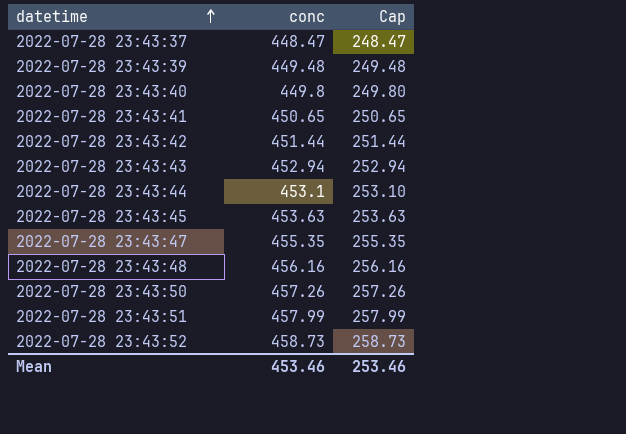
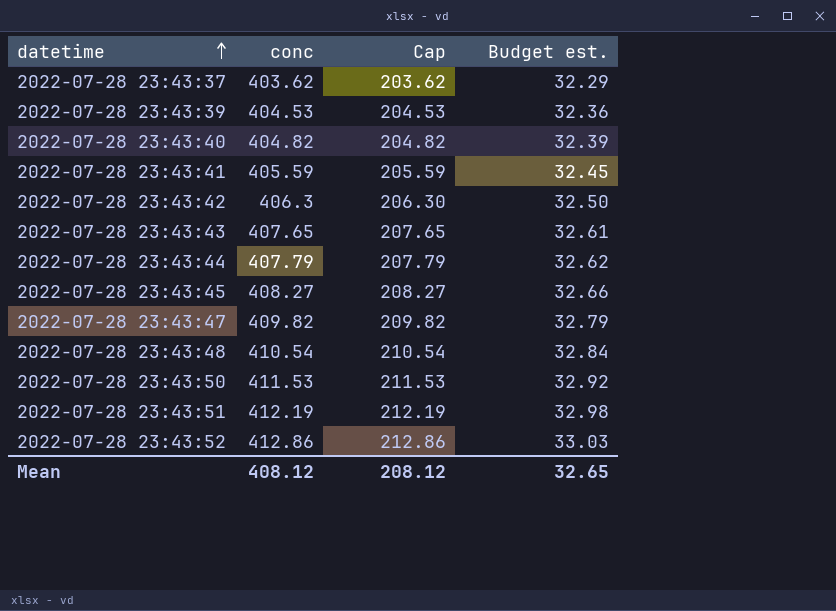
column Budget est. | formula: none -> [conc] * 0.08
2022-07-28 23:43:37 | conc: 448.47 -> 403.62
2022-07-28 23:43:37 | Cap: 248.47 -> 203.62
2022-07-28 23:43:39 | conc: 449.48 -> 404.53
2022-07-28 23:43:39 | Cap: 249.48 -> 204.53
2022-07-28 23:43:40 | conc: 449.8 -> 404.82
2022-07-28 23:43:40 | Cap: 249.80 -> 204.82
2022-07-28 23:43:41 | conc: 450.65 -> 405.59
2022-07-28 23:43:41 | Cap: 250.65 -> 205.59
2022-07-28 23:43:42 | conc: 451.44 -> 406.3
2022-07-28 23:43:42 | Cap: 251.44 -> 206.30
2022-07-28 23:43:43 | conc: 452.94 -> 407.65
2022-07-28 23:43:43 | Cap: 252.94 -> 207.65
2022-07-28 23:43:44 | conc: 453.1 -> 407.79
2022-07-28 23:43:44 | Cap: 253.10 -> 207.79
2022-07-28 23:43:45 | conc: 453.63 -> 408.27
2022-07-28 23:43:45 | Cap: 253.63 -> 208.27
2022-07-28 23:43:47 | conc: 455.35 -> 409.82
2022-07-28 23:43:47 | Cap: 255.35 -> 209.82
2022-07-28 23:43:48 | conc: 456.16 -> 410.54
2022-07-28 23:43:48 | Cap: 256.16 -> 210.54
2022-07-28 23:43:50 | conc: 457.26 -> 411.53
2022-07-28 23:43:50 | Cap: 257.26 -> 211.53
2022-07-28 23:43:51 | conc: 457.99 -> 412.19
2022-07-28 23:43:51 | Cap: 257.99 -> 212.19
2022-07-28 23:43:52 | conc: 458.73 -> 412.86
2022-07-28 23:43:52 | Cap: 258.73 -> 212.86
Mean | conc: 453.46 -> 408.12
Mean | Cap: 253.46 -> 208.12

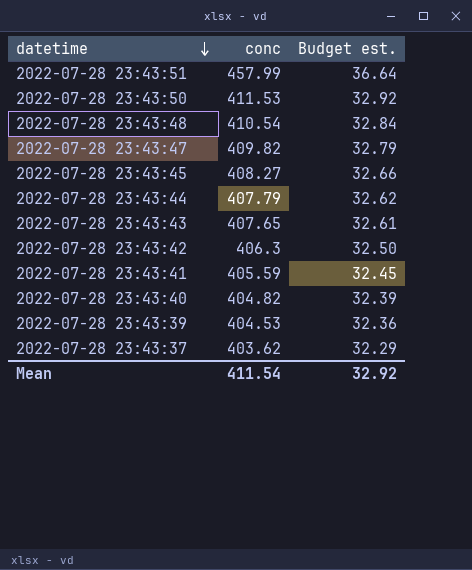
row order: datetime ascending -> datetime descending
column Cap | formula: [conc] - 200 -> none
row 2022-07-28 23:43:52: 412.86 | 212.86 | 33.03 -> none
2022-07-28 23:43:51 | conc: 412.19 -> 457.99
2022-07-28 23:43:51 | Budget est.: 32.98 -> 36.64
Mean | conc: 408.12 -> 411.54
Mean | Budget est.: 32.65 -> 32.92

